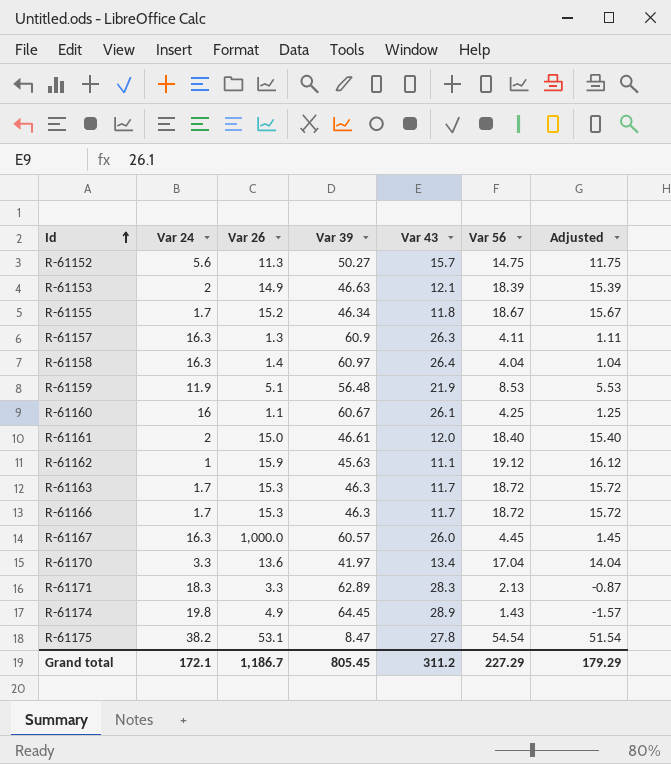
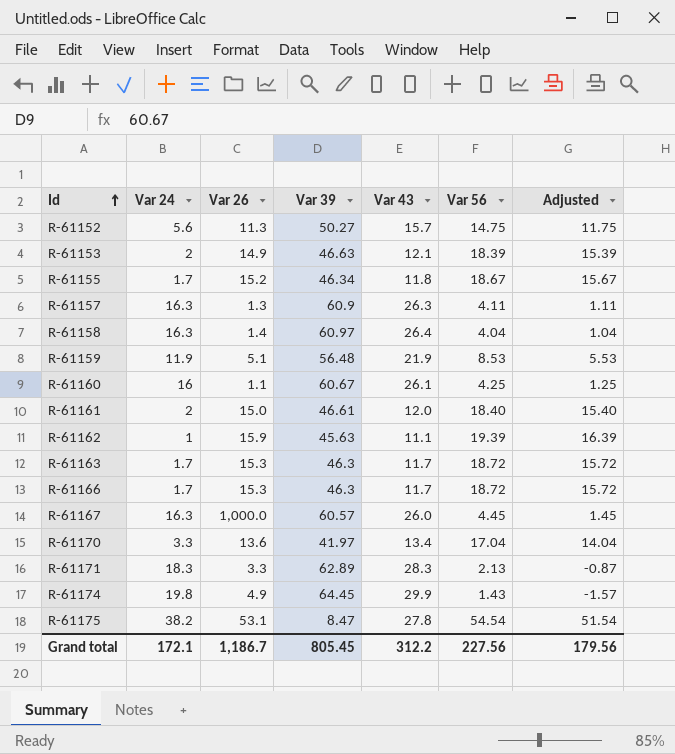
R-61162 | Var 56: 19.12 -> 19.39
R-61162 | Adjusted: 16.12 -> 16.39
R-61174 | Var 43: 28.9 -> 29.9
Grand total | Var 43: 311.2 -> 312.2
Grand total | Var 56: 227.29 -> 227.56
Grand total | Adjusted: 179.29 -> 179.56

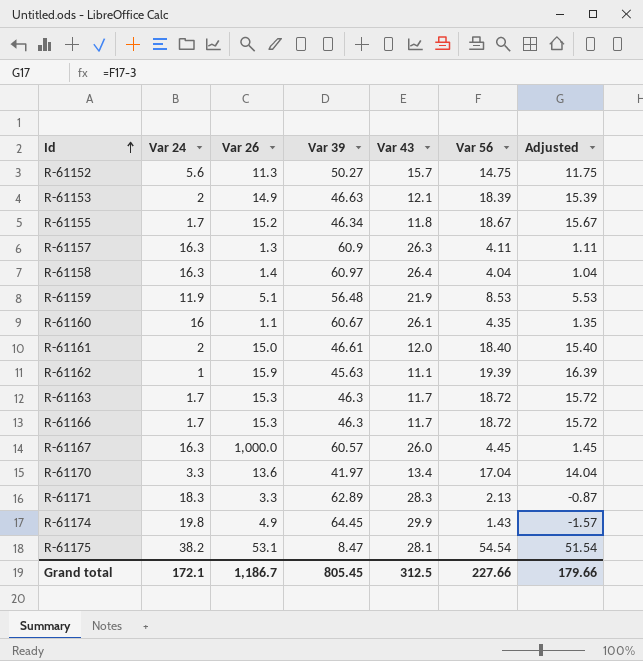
R-61160 | Var 56: 4.25 -> 4.35
R-61160 | Adjusted: 1.25 -> 1.35
R-61175 | Var 43: 27.8 -> 28.1
Grand total | Var 43: 312.2 -> 312.5
Grand total | Var 56: 227.56 -> 227.66
Grand total | Adjusted: 179.56 -> 179.66

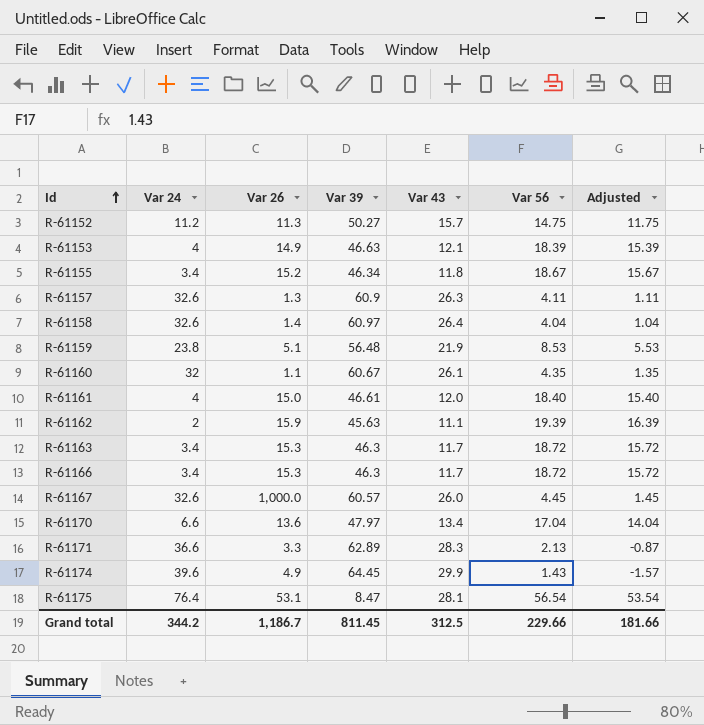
R-61152 | Var 24: 5.6 -> 11.2
R-61153 | Var 24: 2 -> 4
R-61155 | Var 24: 1.7 -> 3.4
R-61157 | Var 24: 16.3 -> 32.6
R-61158 | Var 24: 16.3 -> 32.6
R-61159 | Var 24: 11.9 -> 23.8
R-61160 | Var 24: 16 -> 32
R-61161 | Var 24: 2 -> 4
R-61162 | Var 24: 1 -> 2
R-61163 | Var 24: 1.7 -> 3.4
R-61166 | Var 24: 1.7 -> 3.4
R-61167 | Var 24: 16.3 -> 32.6
R-61170 | Var 24: 3.3 -> 6.6
R-61170 | Var 39: 41.97 -> 47.97
R-61171 | Var 24: 18.3 -> 36.6
R-61174 | Var 24: 19.8 -> 39.6
R-61175 | Var 24: 38.2 -> 76.4
R-61175 | Var 56: 54.54 -> 56.54
R-61175 | Adjusted: 51.54 -> 53.54
Grand total | Var 24: 172.1 -> 344.2
Grand total | Var 39: 805.45 -> 811.45
Grand total | Var 56: 227.66 -> 229.66
Grand total | Adjusted: 179.66 -> 181.66

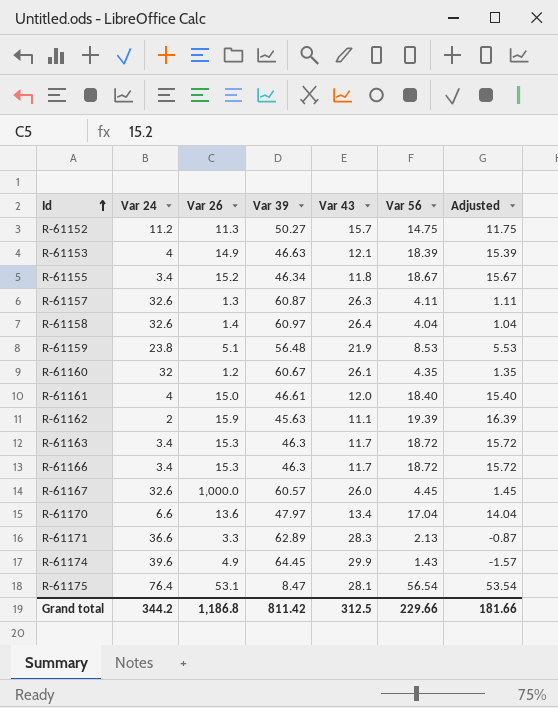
R-61157 | Var 39: 60.9 -> 60.87
R-61160 | Var 26: 1.1 -> 1.2
Grand total | Var 26: 1,186.7 -> 1,186.8
Grand total | Var 39: 811.45 -> 811.42

